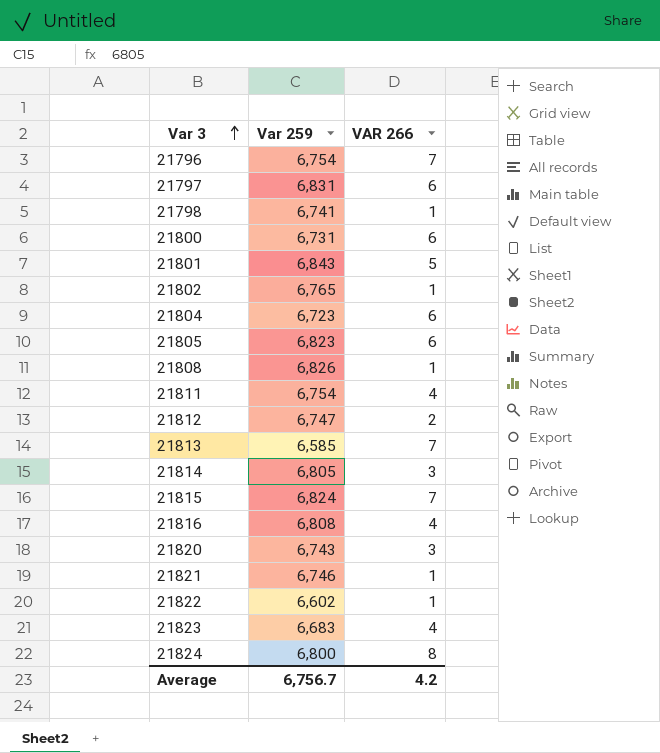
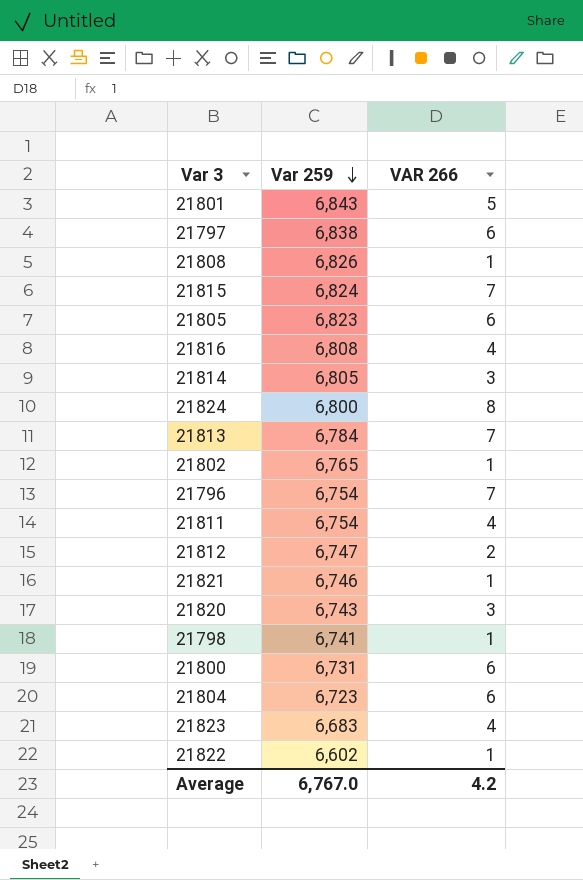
row order: Var 3 ascending -> Var 259 descending
21797 | Var 259: 6,831 -> 6,838
21813 | Var 259: 6,585 -> 6,784
Average | Var 259: 6,756.7 -> 6,767.0

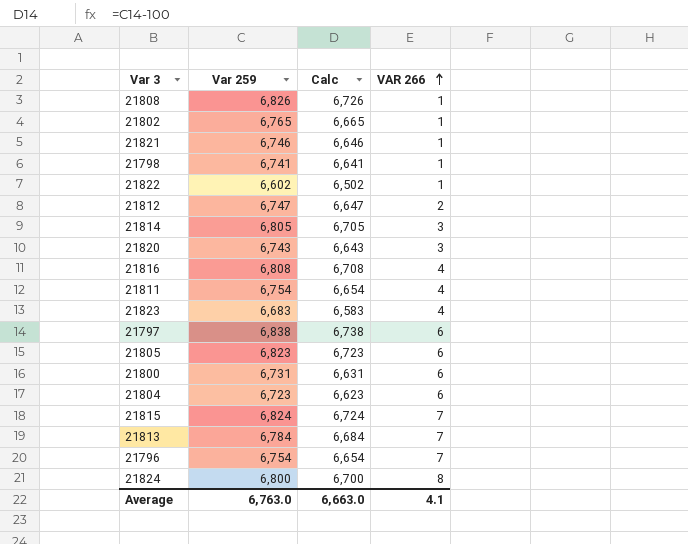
row order: Var 259 descending -> VAR 266 ascending
column Calc | formula: none -> [Var 259] - 100
row 21801: 6,843 | 5 -> none
Average | Var 259: 6,767.0 -> 6,763.0
Average | VAR 266: 4.2 -> 4.1

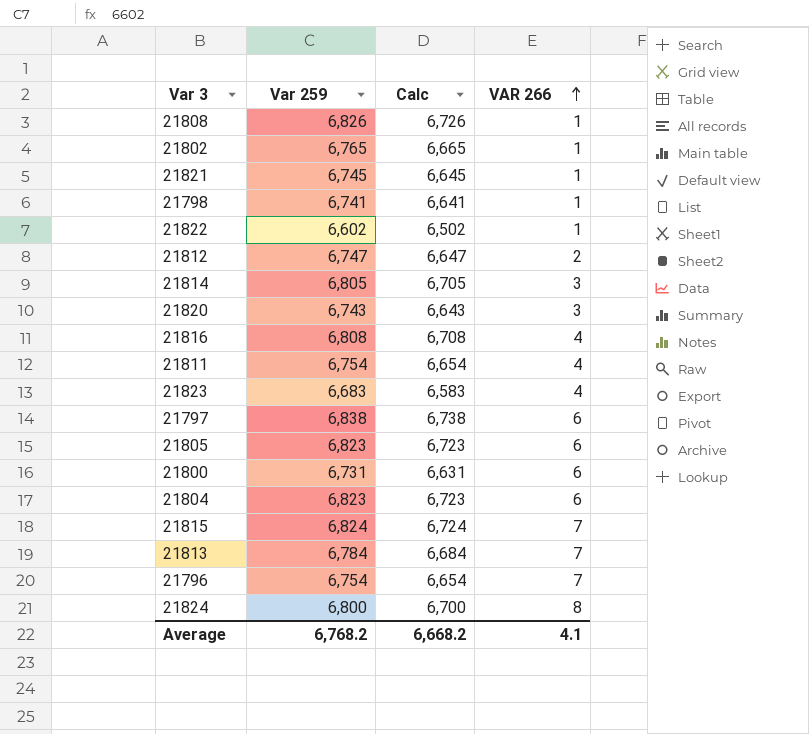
21821 | Var 259: 6,746 -> 6,745
21821 | Calc: 6,646 -> 6,645
21804 | Var 259: 6,723 -> 6,823
21804 | Calc: 6,623 -> 6,723
Average | Var 259: 6,763.0 -> 6,768.2
Average | Calc: 6,663.0 -> 6,668.2

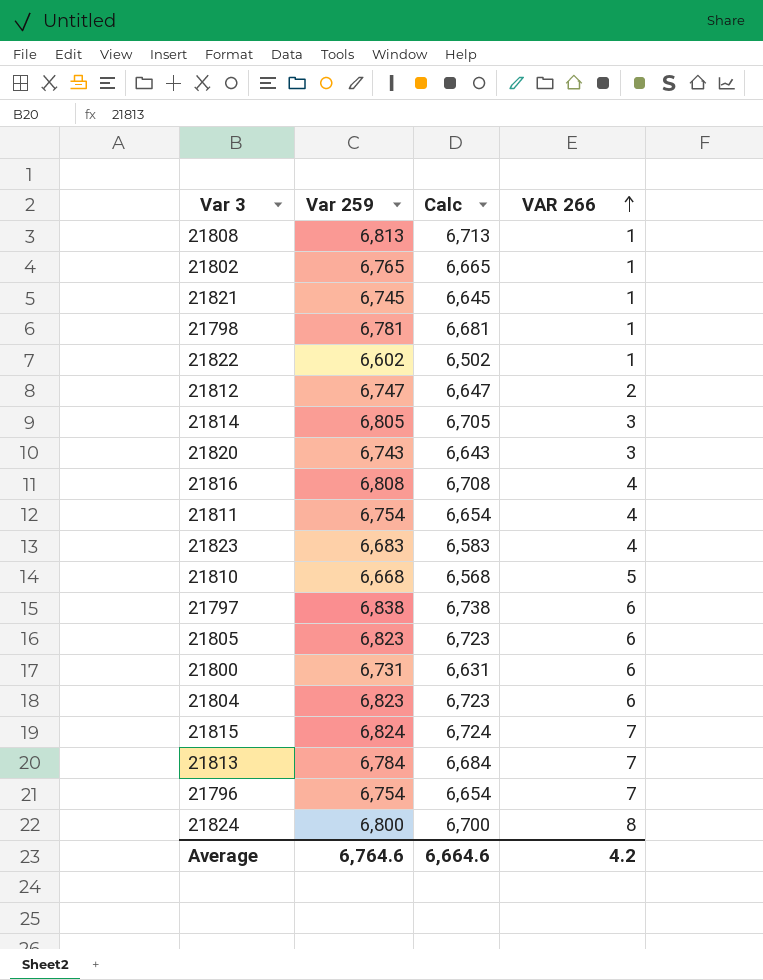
21808 | Var 259: 6,826 -> 6,813
21808 | Calc: 6,726 -> 6,713
21798 | Var 259: 6,741 -> 6,781
21798 | Calc: 6,641 -> 6,681
row 21810: none -> 6,668 | 6,568 | 5
Average | Var 259: 6,768.2 -> 6,764.6
Average | Calc: 6,668.2 -> 6,664.6
Average | VAR 266: 4.1 -> 4.2

